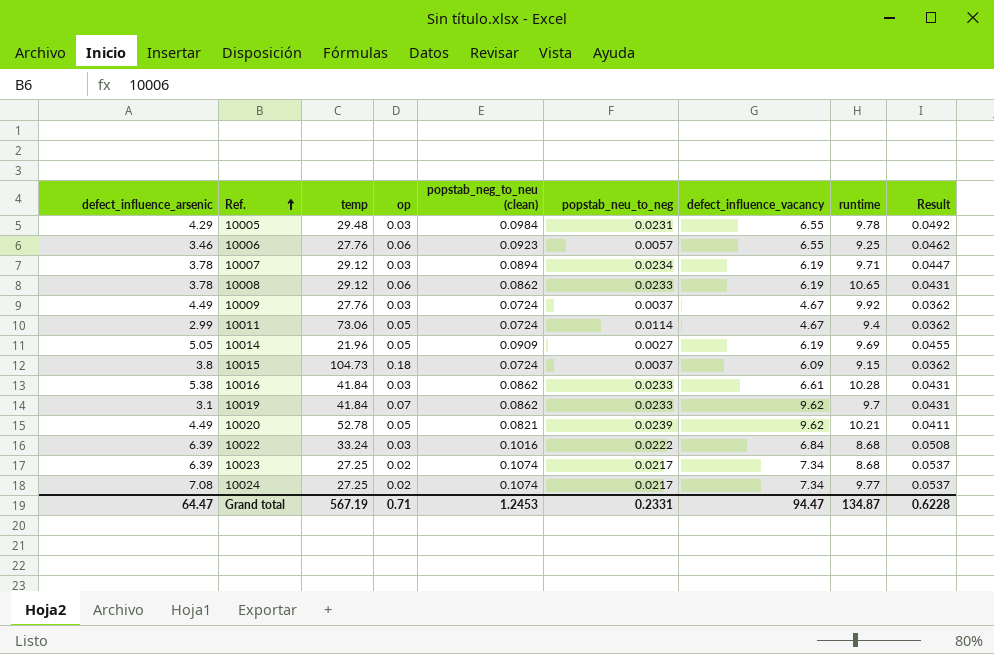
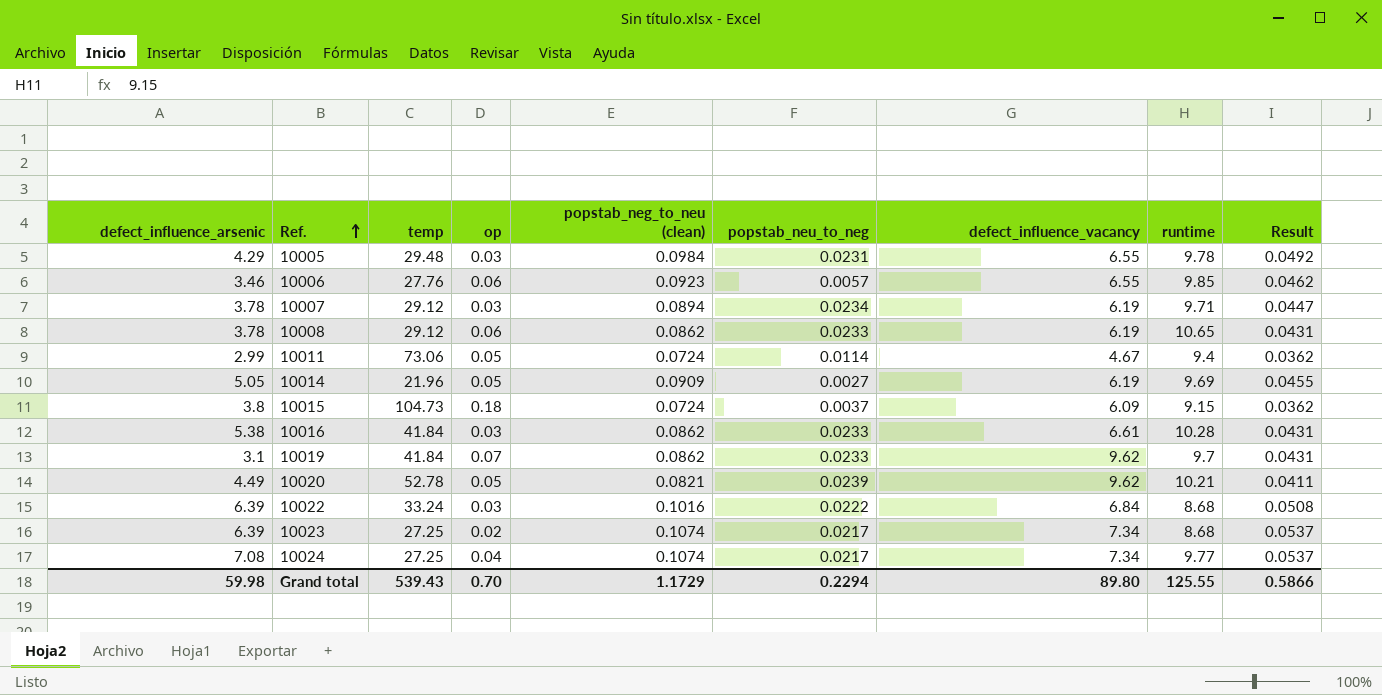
row 10009: 4.49 | 27.76 | 0.03 | 0.0724 | 0.0037 | 4.67 | 9.92 | 0.0362 -> none
10006 | runtime: 9.25 -> 9.85
10024 | op: 0.02 -> 0.04
Grand total | defect_influence_arsenic: 64.47 -> 59.98
Grand total | temp: 567.19 -> 539.43
Grand total | op: 0.71 -> 0.70
Grand total | popstab_neg_to_neu (clean): 1.2453 -> 1.1729
Grand total | popstab_neu_to_neg: 0.2331 -> 0.2294
Grand total | defect_influence_vacancy: 94.47 -> 89.80
Grand total | runtime: 134.87 -> 125.55
Grand total | Result: 0.6228 -> 0.5866

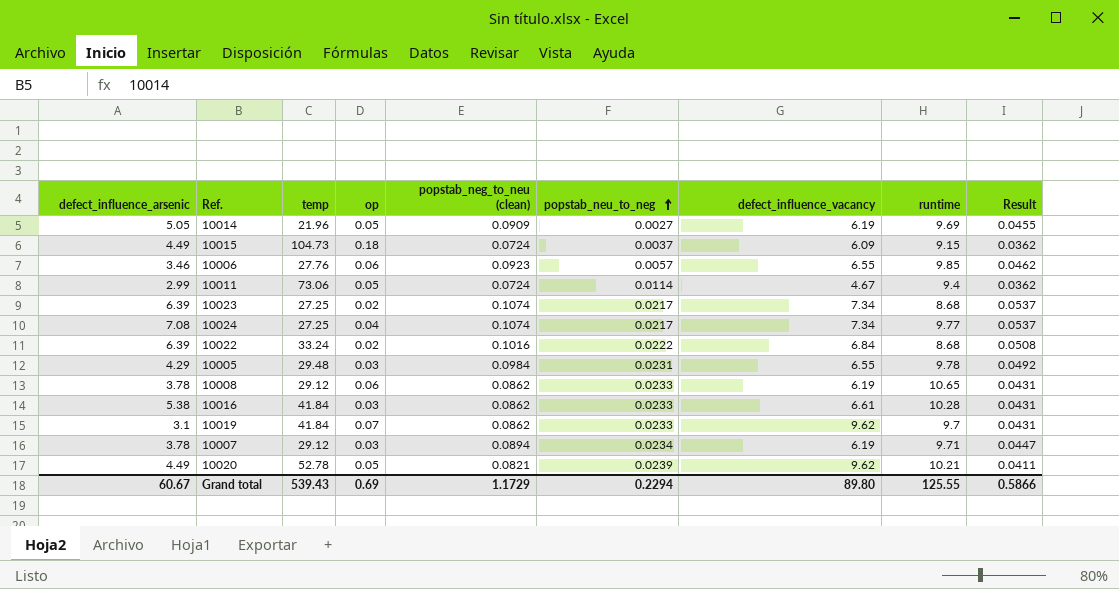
row order: Ref. ascending -> popstab_neu_to_neg ascending
10015 | defect_influence_arsenic: 3.8 -> 4.49
10022 | op: 0.03 -> 0.02
Grand total | defect_influence_arsenic: 59.98 -> 60.67
Grand total | op: 0.70 -> 0.69

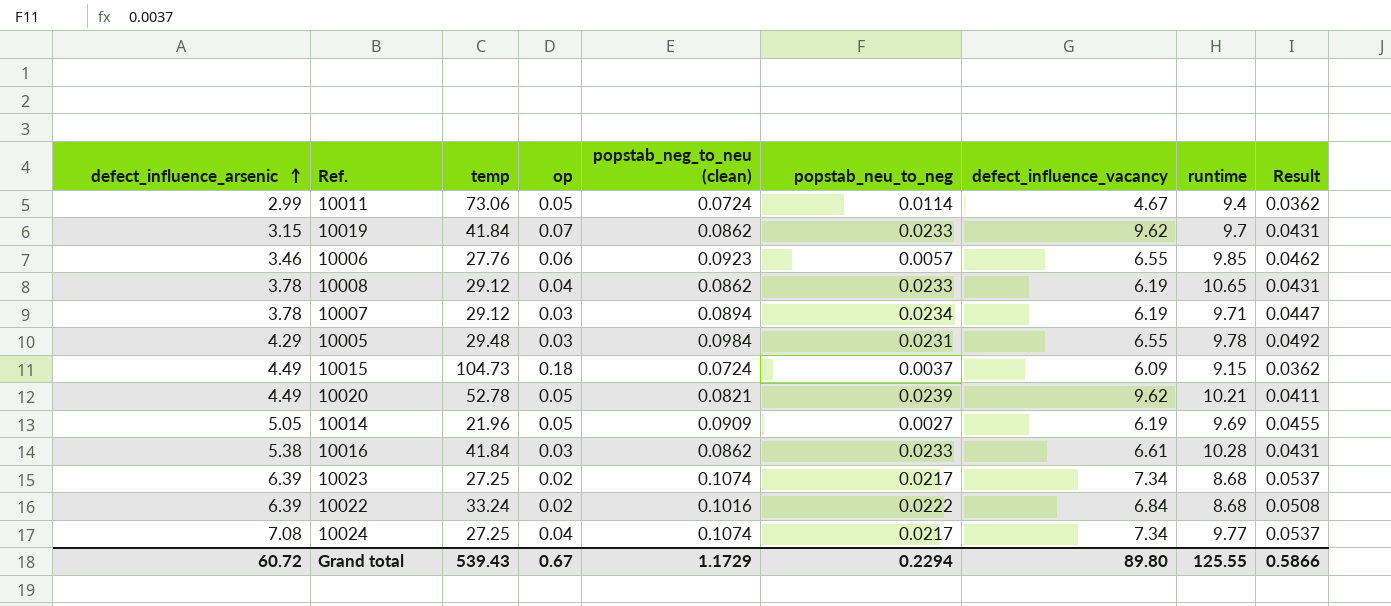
row order: popstab_neu_to_neg ascending -> defect_influence_arsenic ascending
10019 | defect_influence_arsenic: 3.1 -> 3.15
10008 | op: 0.06 -> 0.04
Grand total | defect_influence_arsenic: 60.67 -> 60.72
Grand total | op: 0.69 -> 0.67

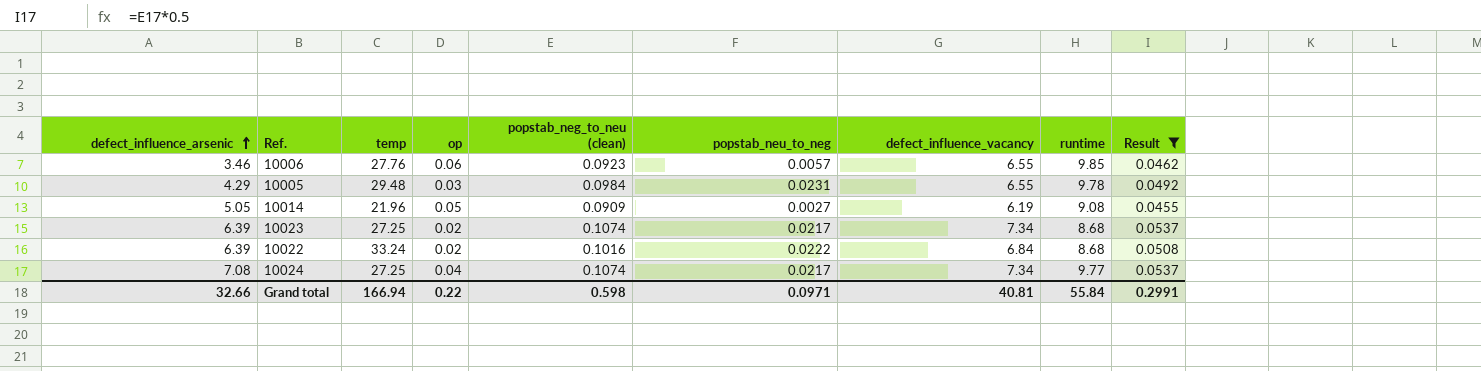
filter: none -> Result >= 0.0455
10014 | runtime: 9.69 -> 9.08
Grand total | defect_influence_arsenic: 60.72 -> 32.66
Grand total | temp: 539.43 -> 166.94
Grand total | op: 0.67 -> 0.22
Grand total | popstab_neg_to_neu (clean): 1.1729 -> 0.598
Grand total | popstab_neu_to_neg: 0.2294 -> 0.0971
Grand total | defect_influence_vacancy: 89.80 -> 40.81
Grand total | runtime: 125.55 -> 55.84
Grand total | Result: 0.5866 -> 0.2991

